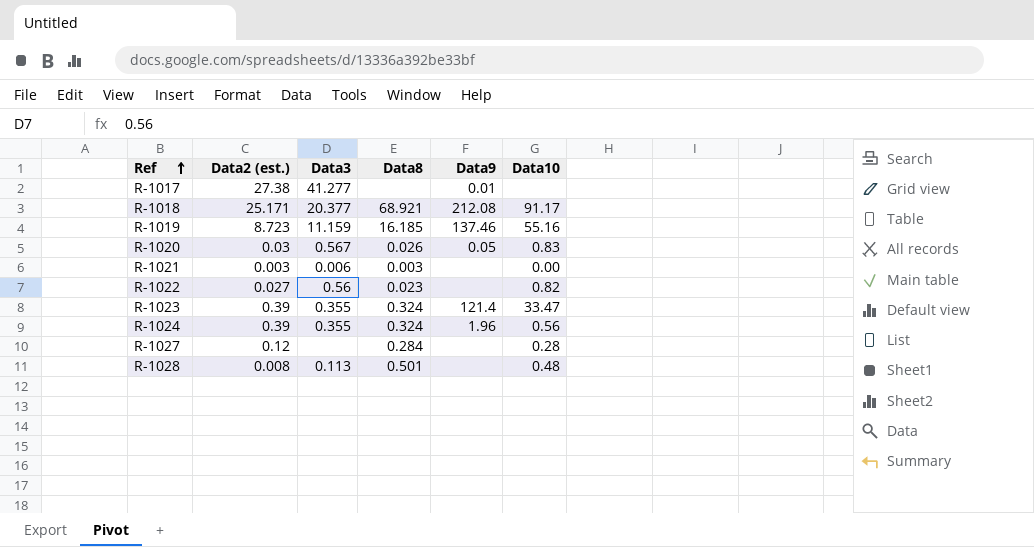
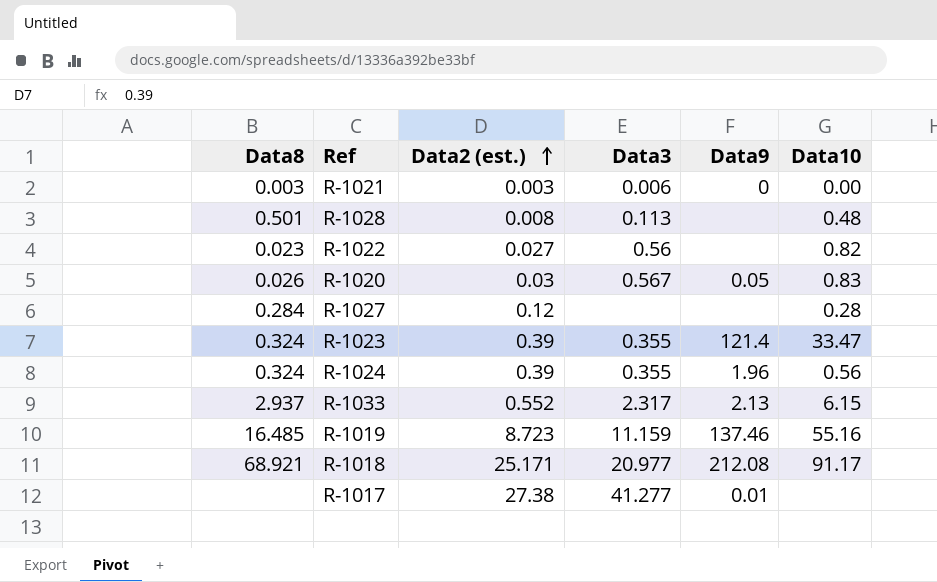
row order: Ref ascending -> Data2 (est.) ascending
column Data8 | position: 4 -> 1
R-1021 | Data9: none -> 0
row R-1033: none -> 2.937 | 0.552 | 2.317 | 2.13 | 6.15
R-1019 | Data8: 16.185 -> 16.485
R-1018 | Data3: 20.377 -> 20.977

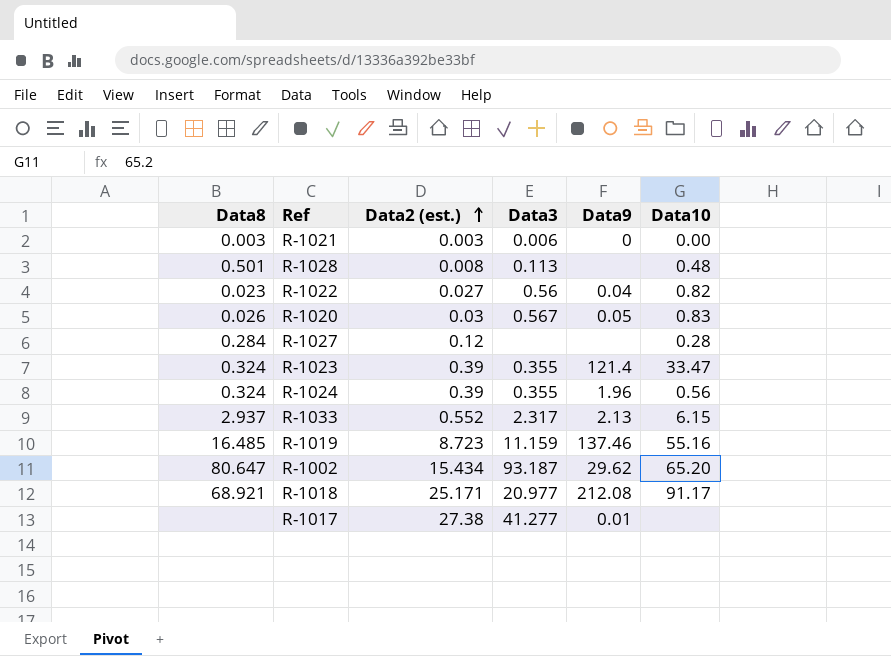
R-1022 | Data9: none -> 0.04
row R-1002: none -> 80.647 | 15.434 | 93.187 | 29.62 | 65.20

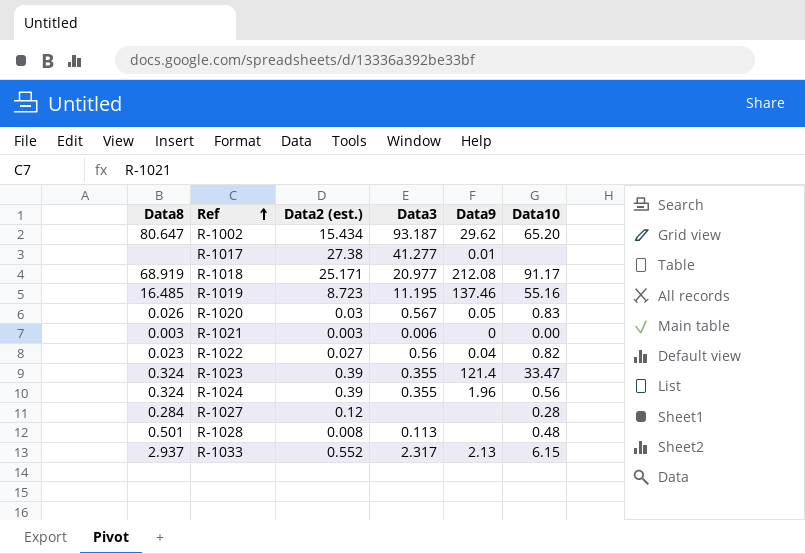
row order: Data2 (est.) ascending -> Ref ascending
R-1018 | Data8: 68.921 -> 68.919
R-1019 | Data3: 11.159 -> 11.195

